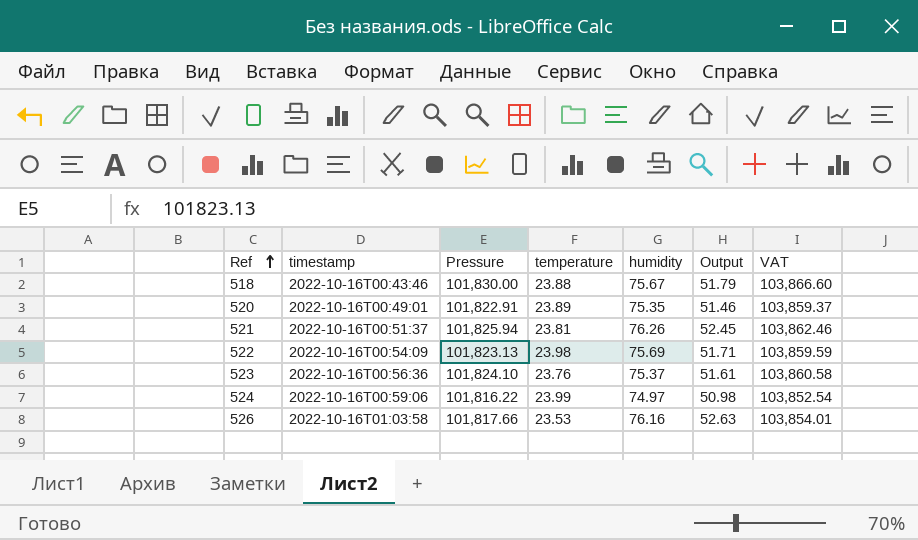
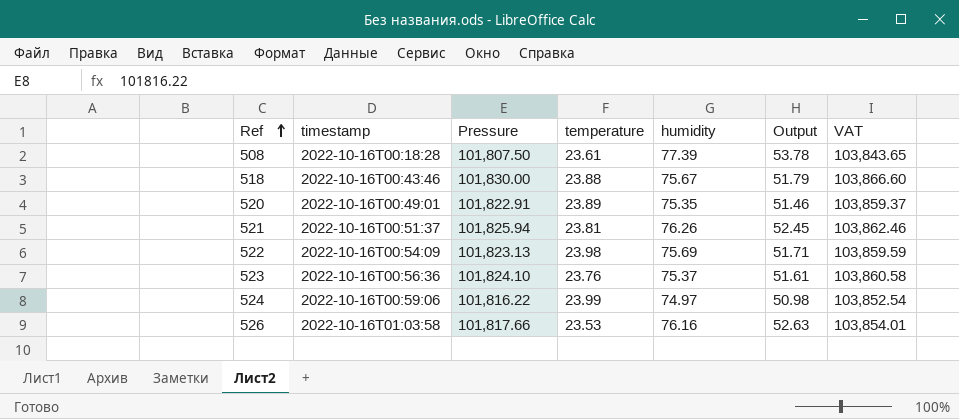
row 508: none -> 2022-10-16T00:18:28 | 101,807.50 | 23.61 | 77.39 | 53.78 | 103,843.65

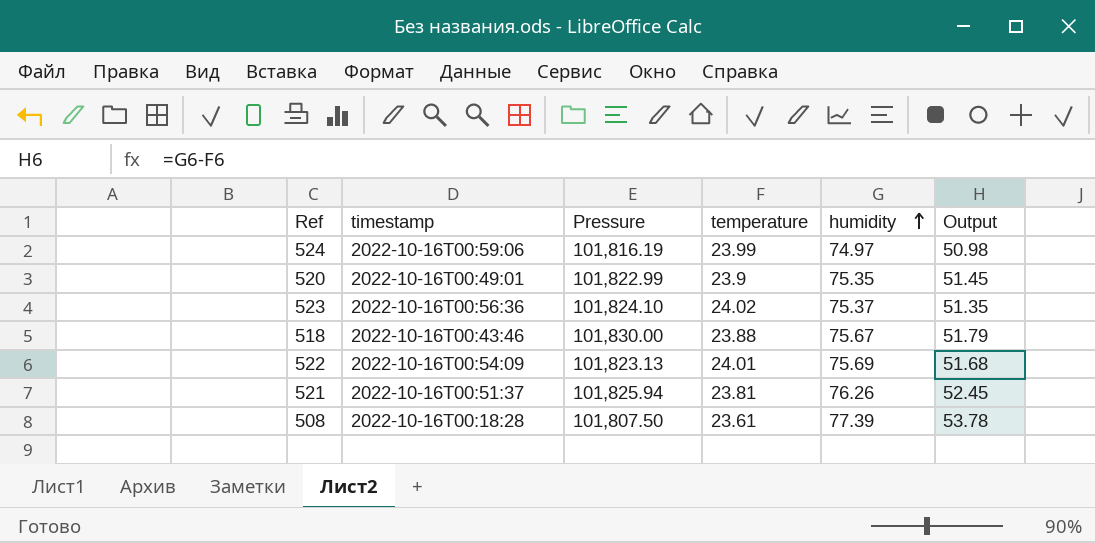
row order: Ref ascending -> humidity ascending
column VAT | formula: [Pressure] * 1.02 -> none
row 526: 2022-10-16T01:03:58 | 101,817.66 | 23.53 | 76.16 | 52.63 | 103,854.01 -> none
524 | Pressure: 101,816.22 -> 101,816.19
520 | Pressure: 101,822.91 -> 101,822.99
520 | temperature: 23.89 -> 23.9
520 | Output: 51.46 -> 51.45
523 | temperature: 23.76 -> 24.02
523 | Output: 51.61 -> 51.35
522 | temperature: 23.98 -> 24.01
522 | Output: 51.71 -> 51.68

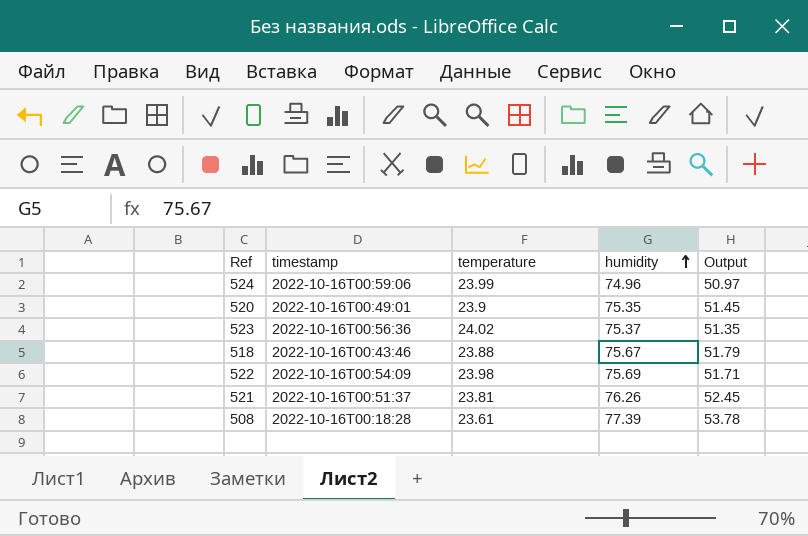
column Pressure | position: 3 -> none
524 | humidity: 74.97 -> 74.96
524 | Output: 50.98 -> 50.97
522 | temperature: 24.01 -> 23.98
522 | Output: 51.68 -> 51.71

